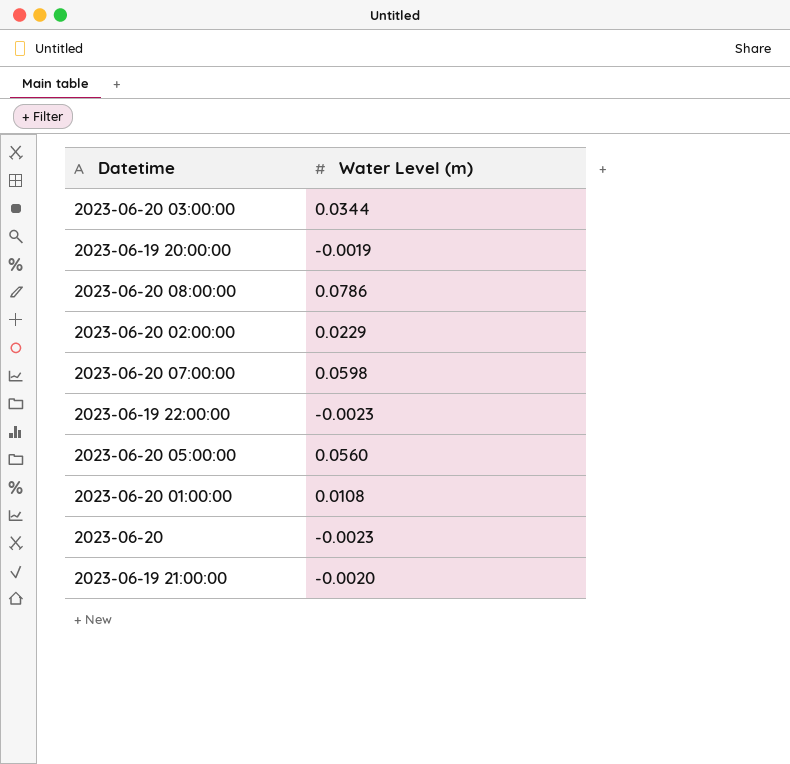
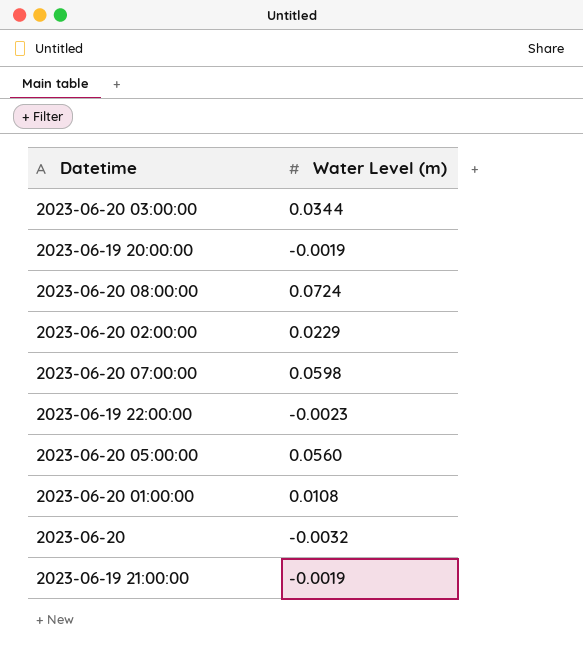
2023-06-20 08:00:00 | Water Level (m): 0.0786 -> 0.0724
2023-06-20 | Water Level (m): -0.0023 -> -0.0032
2023-06-19 21:00:00 | Water Level (m): -0.0020 -> -0.0019

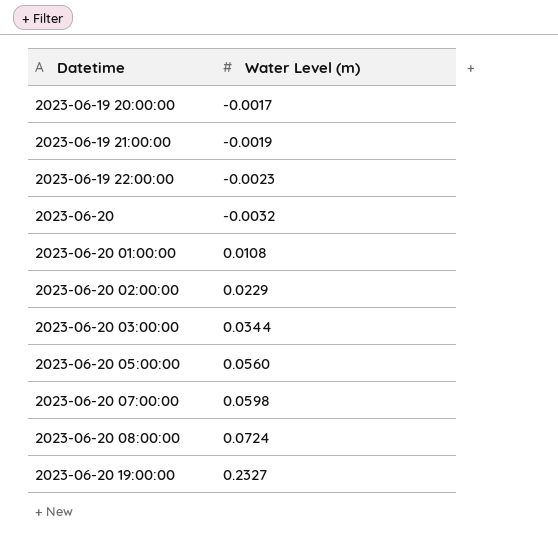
row order: none -> Datetime ascending
2023-06-19 20:00:00 | Water Level (m): -0.0019 -> -0.0017
row 2023-06-20 19:00:00: none -> 0.2327

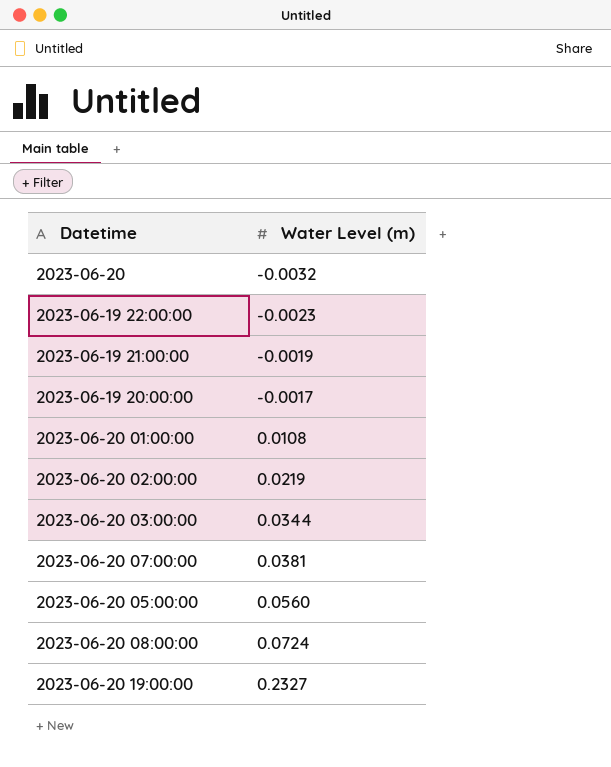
row order: Datetime ascending -> Water Level (m) ascending
2023-06-20 02:00:00 | Water Level (m): 0.0229 -> 0.0219
2023-06-20 07:00:00 | Water Level (m): 0.0598 -> 0.0381

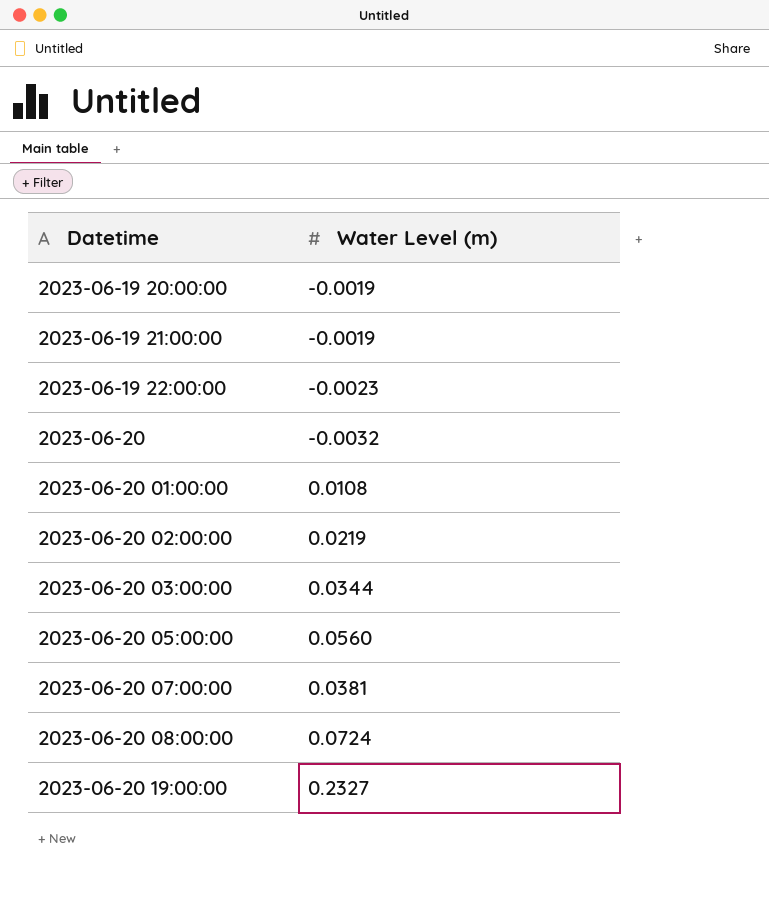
row order: Water Level (m) ascending -> Datetime ascending
2023-06-19 20:00:00 | Water Level (m): -0.0017 -> -0.0019

